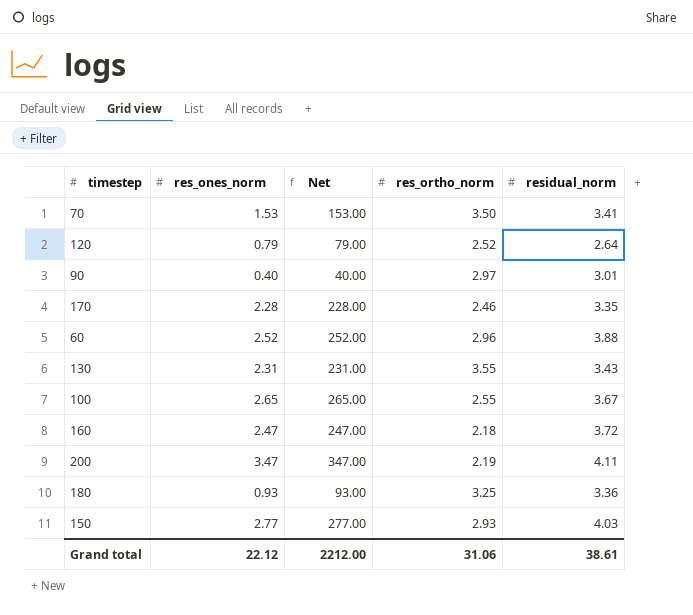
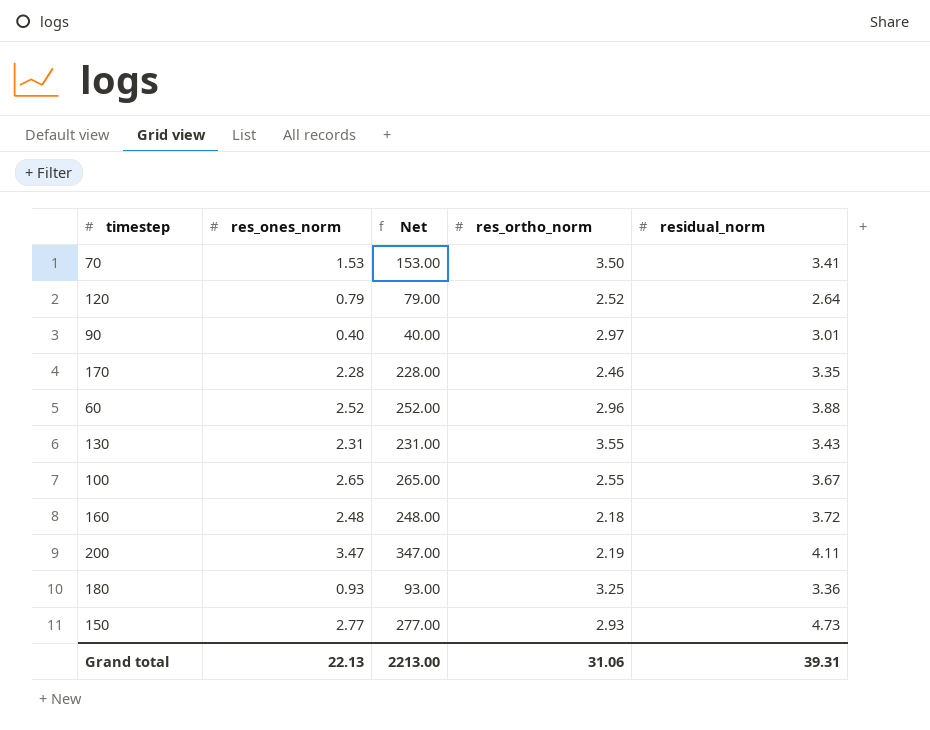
160 | res_ones_norm: 2.47 -> 2.48
160 | Net: 247.00 -> 248.00
150 | residual_norm: 4.03 -> 4.73
Grand total | res_ones_norm: 22.12 -> 22.13
Grand total | Net: 2212.00 -> 2213.00
Grand total | residual_norm: 38.61 -> 39.31

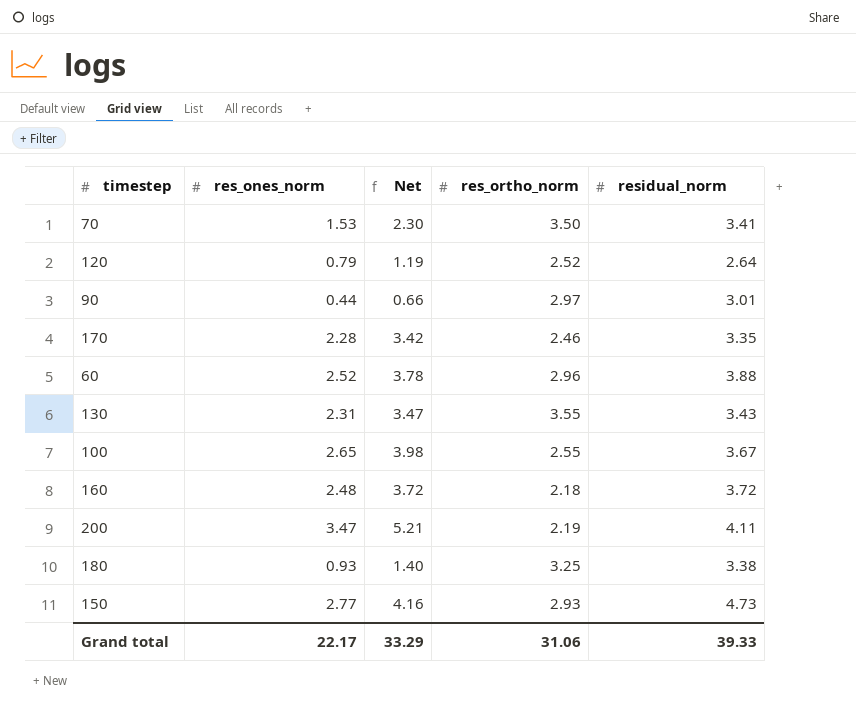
column Net | formula: [res_ones_norm] * 100 -> [res_ones_norm] * 1.5
90 | res_ones_norm: 0.40 -> 0.44
180 | residual_norm: 3.36 -> 3.38
Grand total | res_ones_norm: 22.13 -> 22.17
Grand total | Net: 2213.00 -> 33.29
Grand total | residual_norm: 39.31 -> 39.33

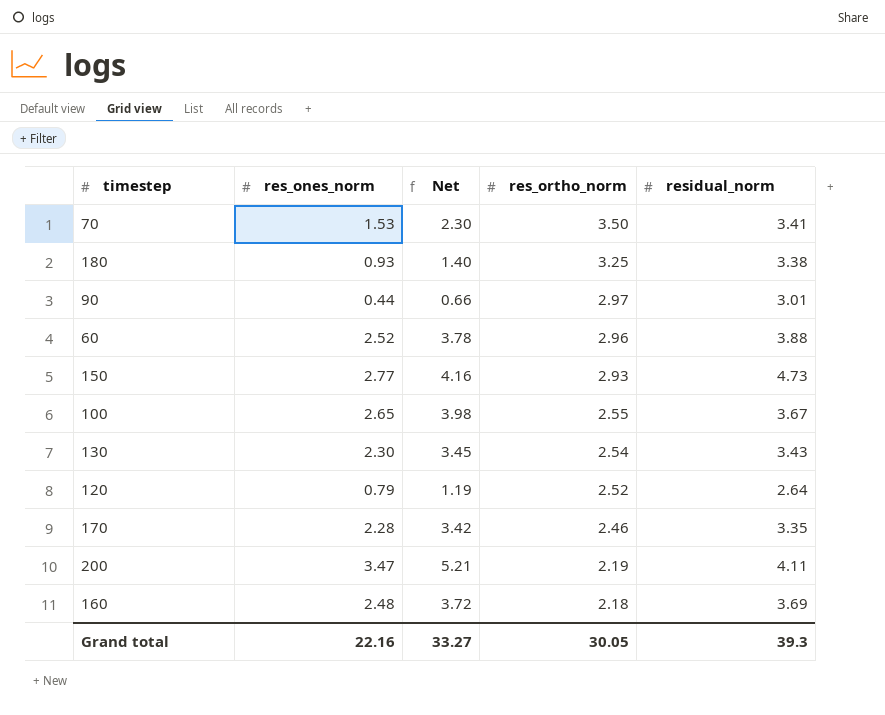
row order: none -> res_ortho_norm descending
130 | res_ones_norm: 2.31 -> 2.30
130 | Net: 3.47 -> 3.45
130 | res_ortho_norm: 3.55 -> 2.54
160 | residual_norm: 3.72 -> 3.69
Grand total | res_ones_norm: 22.17 -> 22.16
Grand total | Net: 33.29 -> 33.27
Grand total | res_ortho_norm: 31.06 -> 30.05
Grand total | residual_norm: 39.33 -> 39.3

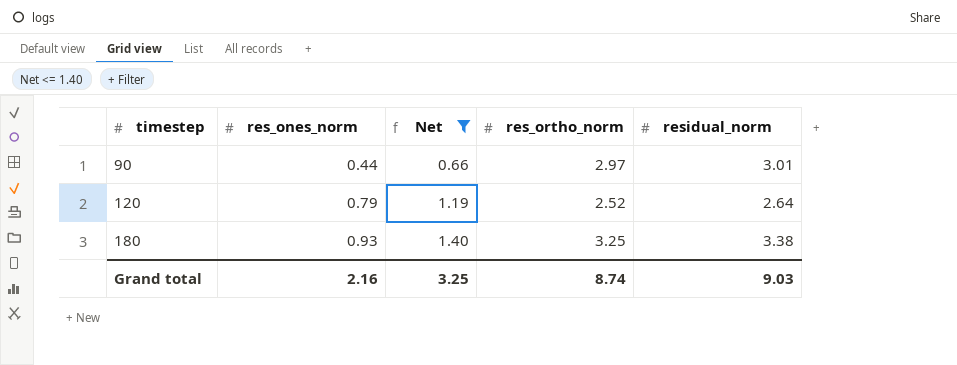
filter: none -> Net <= 1.40
row order: res_ortho_norm descending -> timestep ascending
Grand total | res_ones_norm: 22.16 -> 2.16
Grand total | Net: 33.27 -> 3.25
Grand total | res_ortho_norm: 30.05 -> 8.74
Grand total | residual_norm: 39.3 -> 9.03

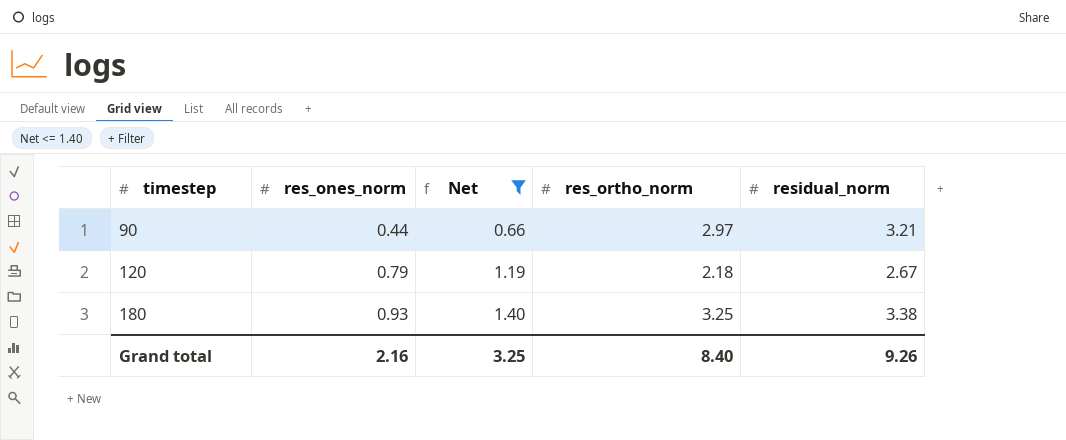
90 | residual_norm: 3.01 -> 3.21
120 | res_ortho_norm: 2.52 -> 2.18
120 | residual_norm: 2.64 -> 2.67
Grand total | res_ortho_norm: 8.74 -> 8.40
Grand total | residual_norm: 9.03 -> 9.26

